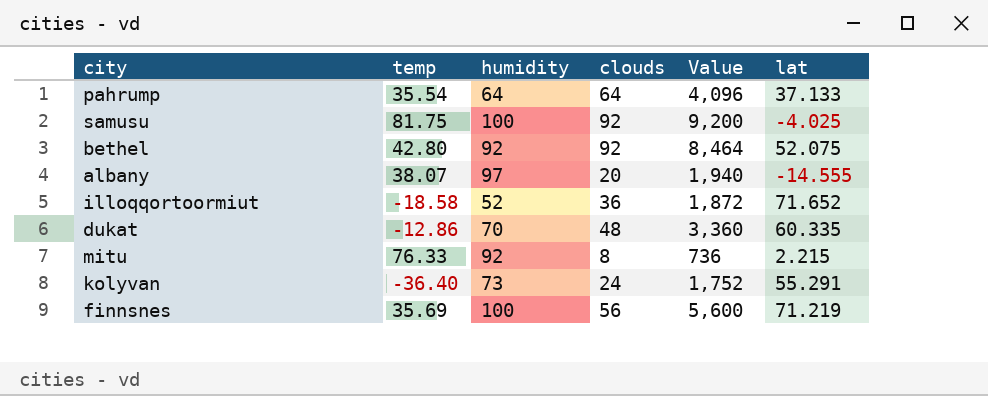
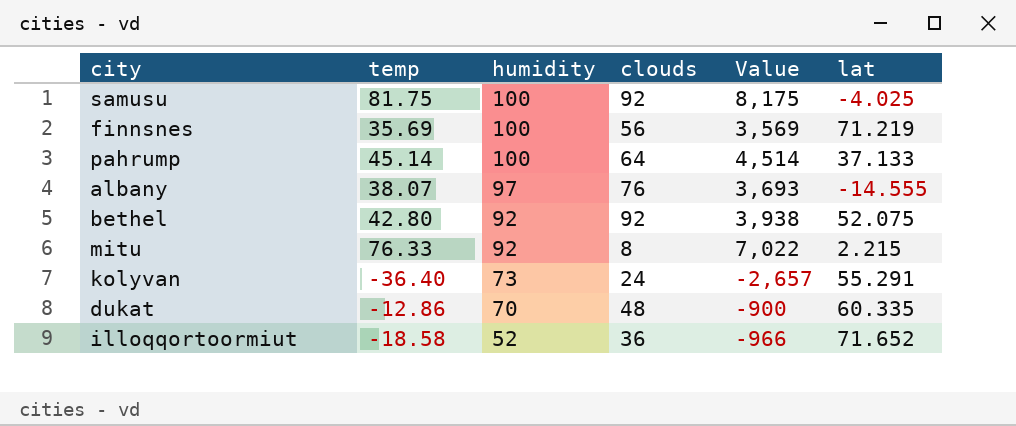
row order: none -> humidity descending
column Value | formula: [humidity] * [clouds] -> [temp] * [humidity]
pahrump | temp: 35.54 -> 45.14
pahrump | humidity: 64 -> 100
albany | clouds: 20 -> 76

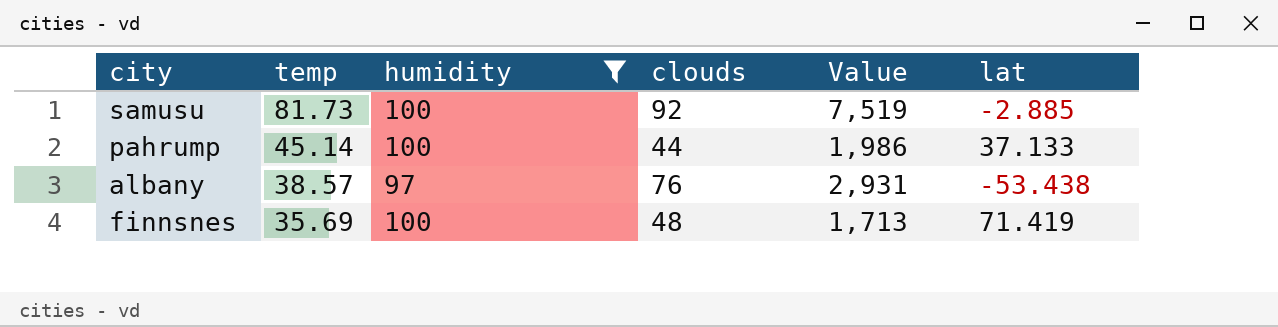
filter: none -> humidity >= 97
row order: humidity descending -> temp descending
column Value | formula: [temp] * [humidity] -> [temp] * [clouds]
samusu | temp: 81.75 -> 81.73
samusu | lat: -4.025 -> -2.885
pahrump | clouds: 64 -> 44
albany | temp: 38.07 -> 38.57
albany | lat: -14.555 -> -53.438
finnsnes | clouds: 56 -> 48
finnsnes | lat: 71.219 -> 71.419

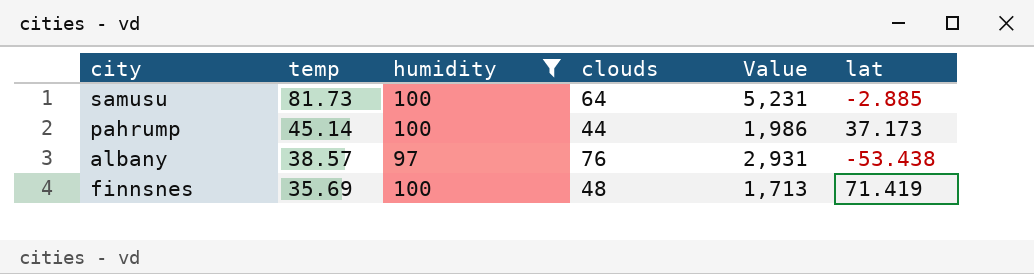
samusu | clouds: 92 -> 64
samusu | Value: 7,519 -> 5,231
pahrump | lat: 37.133 -> 37.173

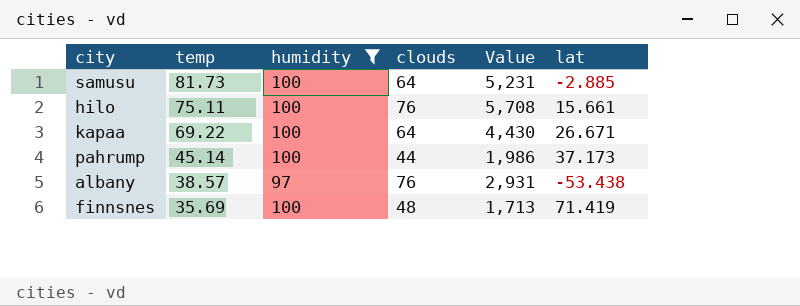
row hilo: none -> 75.11 | 100 | 76 | 5,708 | 15.661
row kapaa: none -> 69.22 | 100 | 64 | 4,430 | 26.671

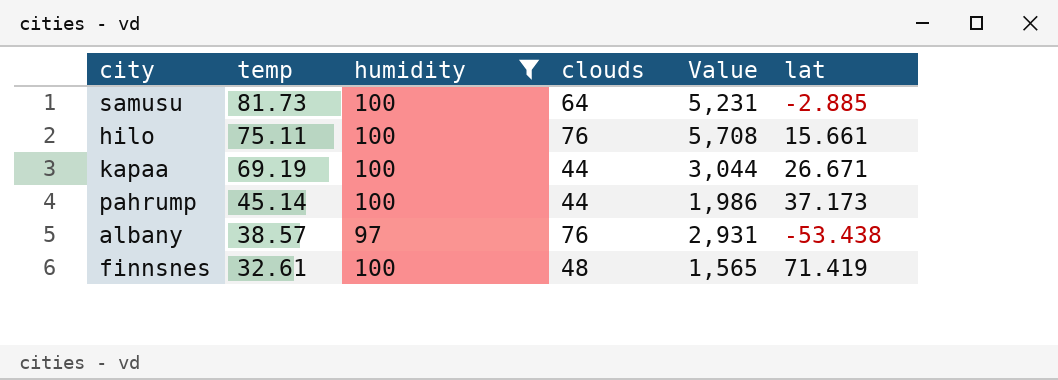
kapaa | temp: 69.22 -> 69.19
kapaa | clouds: 64 -> 44
kapaa | Value: 4,430 -> 3,044
finnsnes | temp: 35.69 -> 32.61
finnsnes | Value: 1,713 -> 1,565

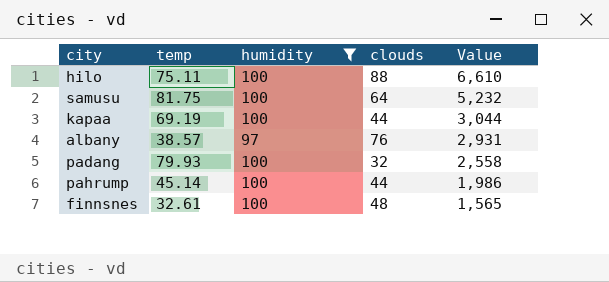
row order: temp descending -> Value descending
column lat | position: 6 -> none
hilo | clouds: 76 -> 88
hilo | Value: 5,708 -> 6,610
samusu | temp: 81.73 -> 81.75
samusu | Value: 5,231 -> 5,232
row padang: none -> 79.93 | 100 | 32 | 2,558

